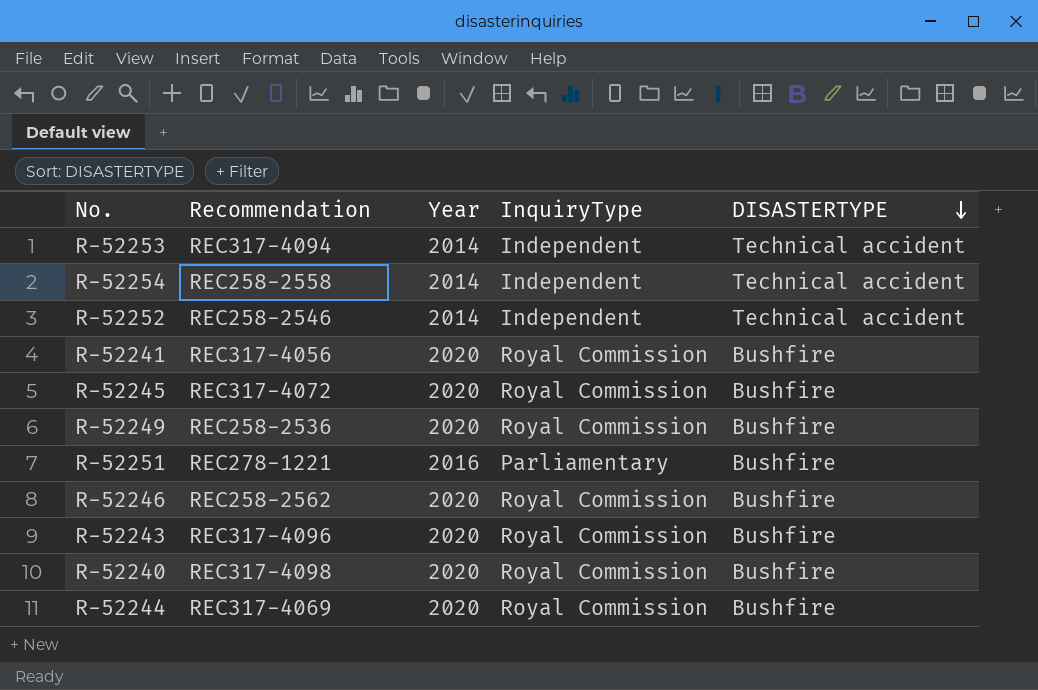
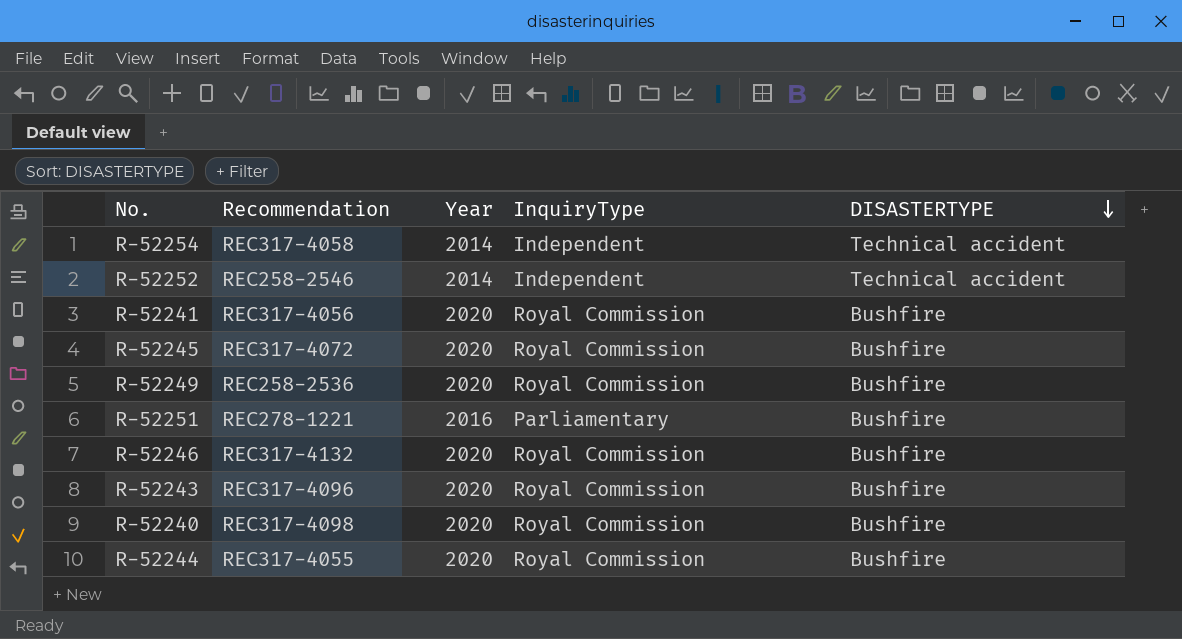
row R-52253: REC317-4094 | 2014 | Independent | Technical accident -> none
R-52254 | Recommendation: REC258-2558 -> REC317-4058
R-52246 | Recommendation: REC258-2562 -> REC317-4132
R-52244 | Recommendation: REC317-4069 -> REC317-4055

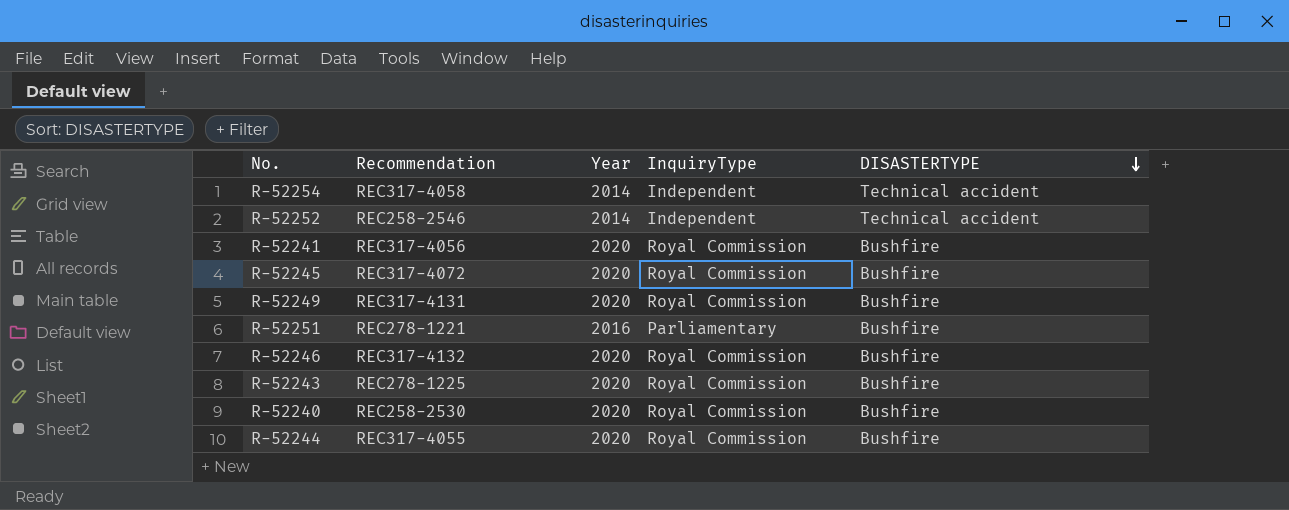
R-52249 | Recommendation: REC258-2536 -> REC317-4131
R-52243 | Recommendation: REC317-4096 -> REC278-1225
R-52240 | Recommendation: REC317-4098 -> REC258-2530

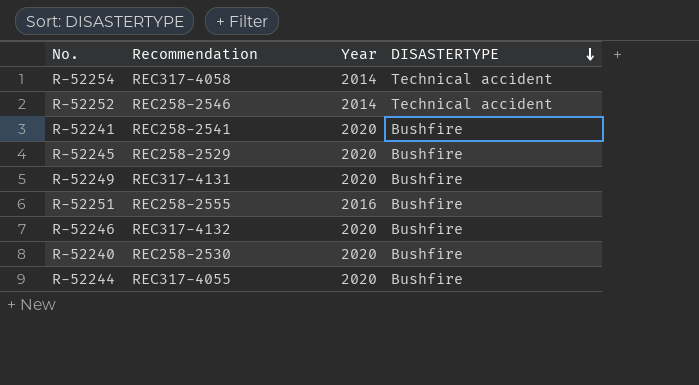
column InquiryType | position: 4 -> none
row R-52243: REC278-1225 | 2020 | Royal Commission | Bushfire -> none
R-52241 | Recommendation: REC317-4056 -> REC258-2541
R-52245 | Recommendation: REC317-4072 -> REC258-2529
R-52251 | Recommendation: REC278-1221 -> REC258-2555

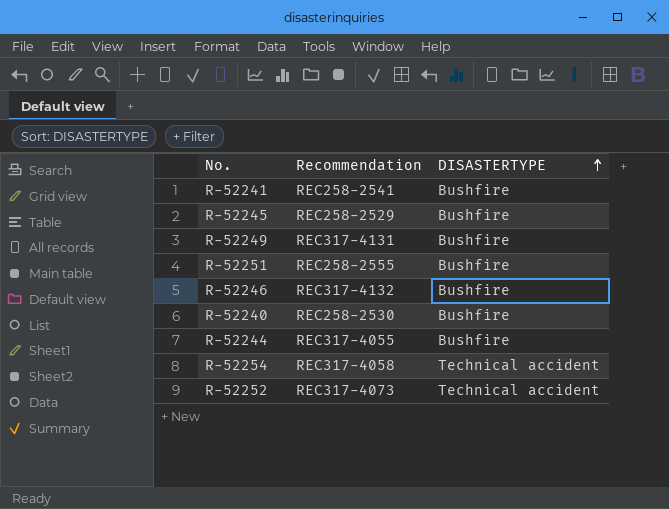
row order: DISASTERTYPE descending -> DISASTERTYPE ascending
column Year | position: 3 -> none
R-52252 | Recommendation: REC258-2546 -> REC317-4073

